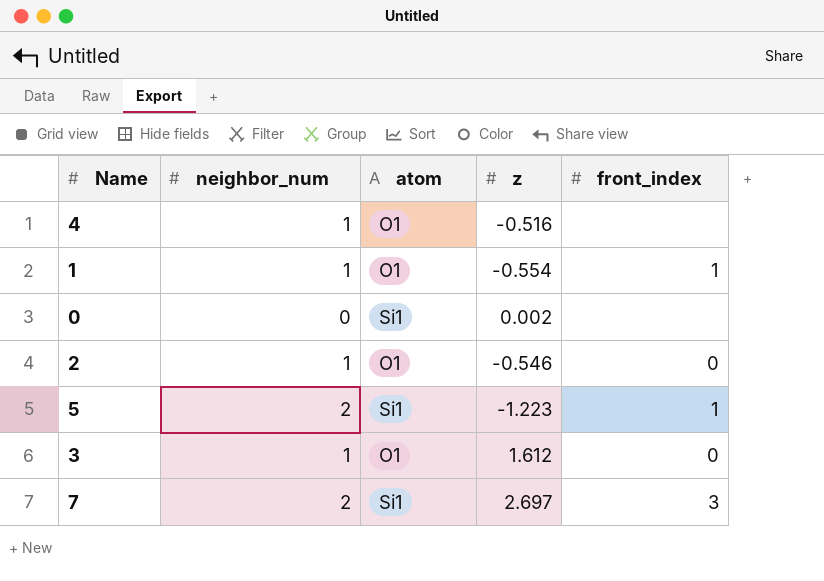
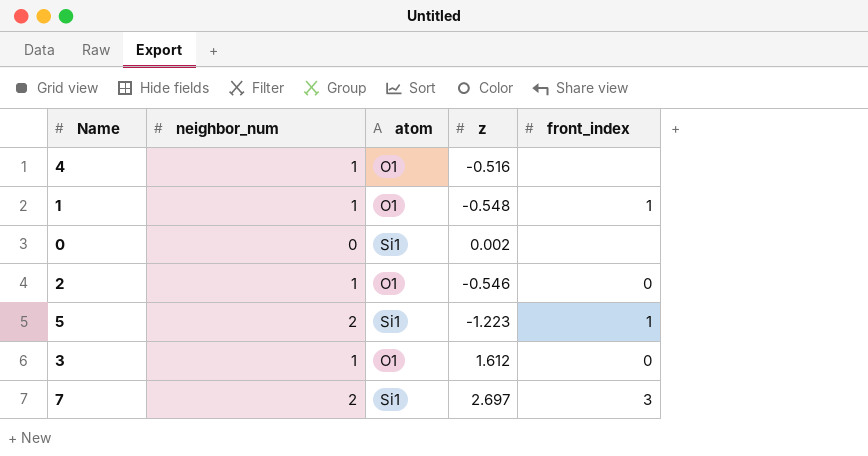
1 | z: -0.554 -> -0.548

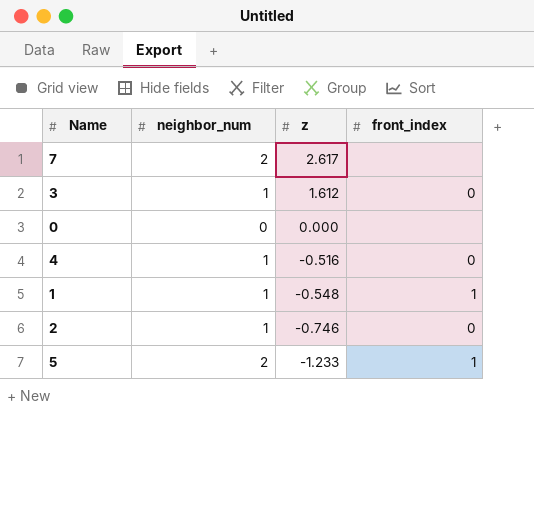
row order: none -> z descending
column atom | position: 3 -> none
7 | z: 2.697 -> 2.617
7 | front_index: 3 -> none
0 | z: 0.002 -> 0.000
4 | front_index: none -> 0
2 | z: -0.546 -> -0.746
5 | z: -1.223 -> -1.233

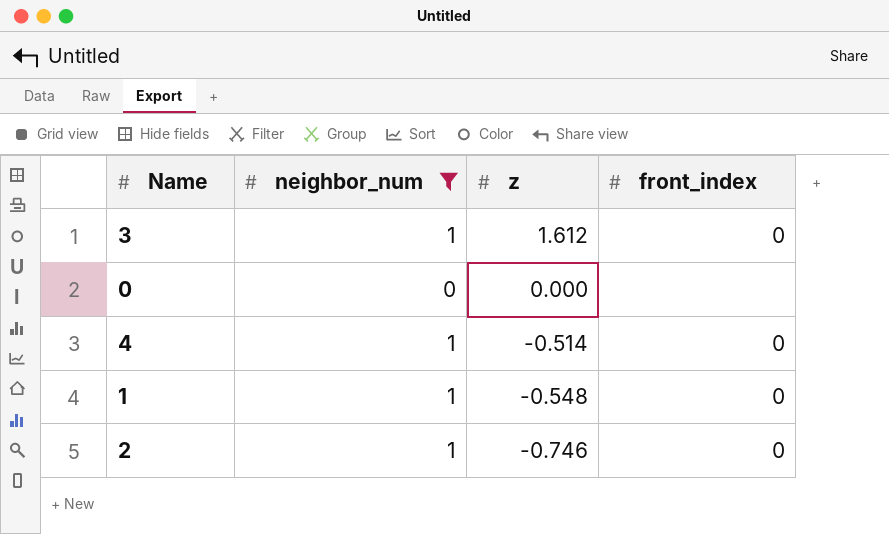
filter: none -> neighbor_num != 2
4 | z: -0.516 -> -0.514
1 | front_index: 1 -> 0

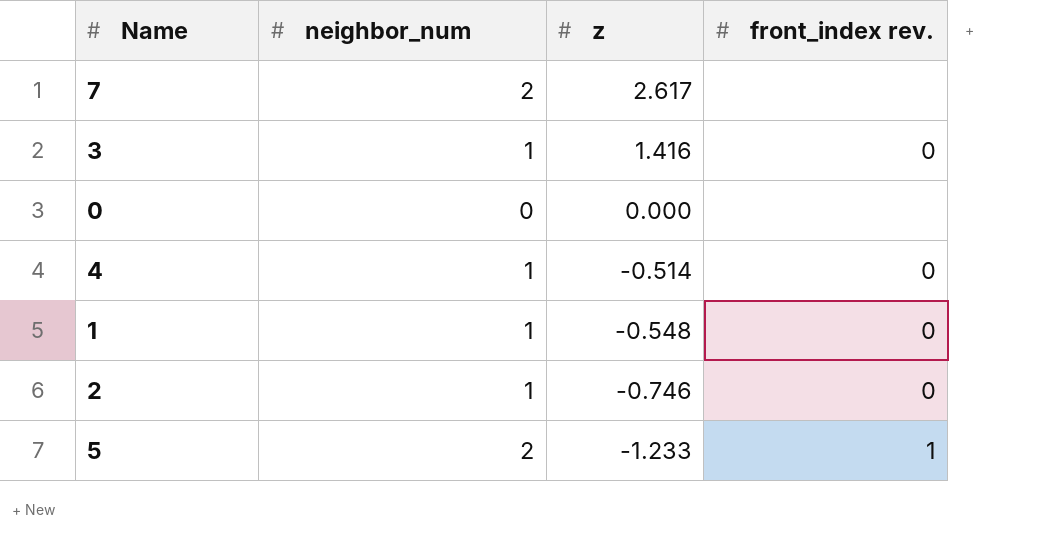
filter: neighbor_num != 2 -> none
column name: front_index -> front_index rev.
3 | z: 1.612 -> 1.416

